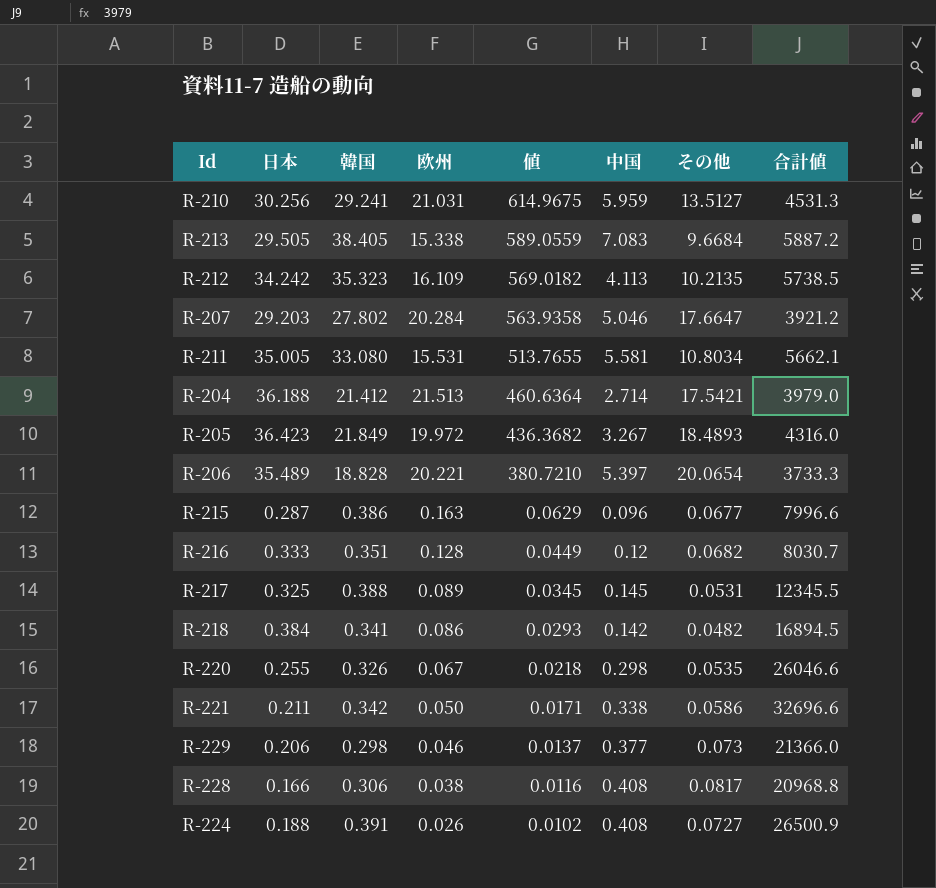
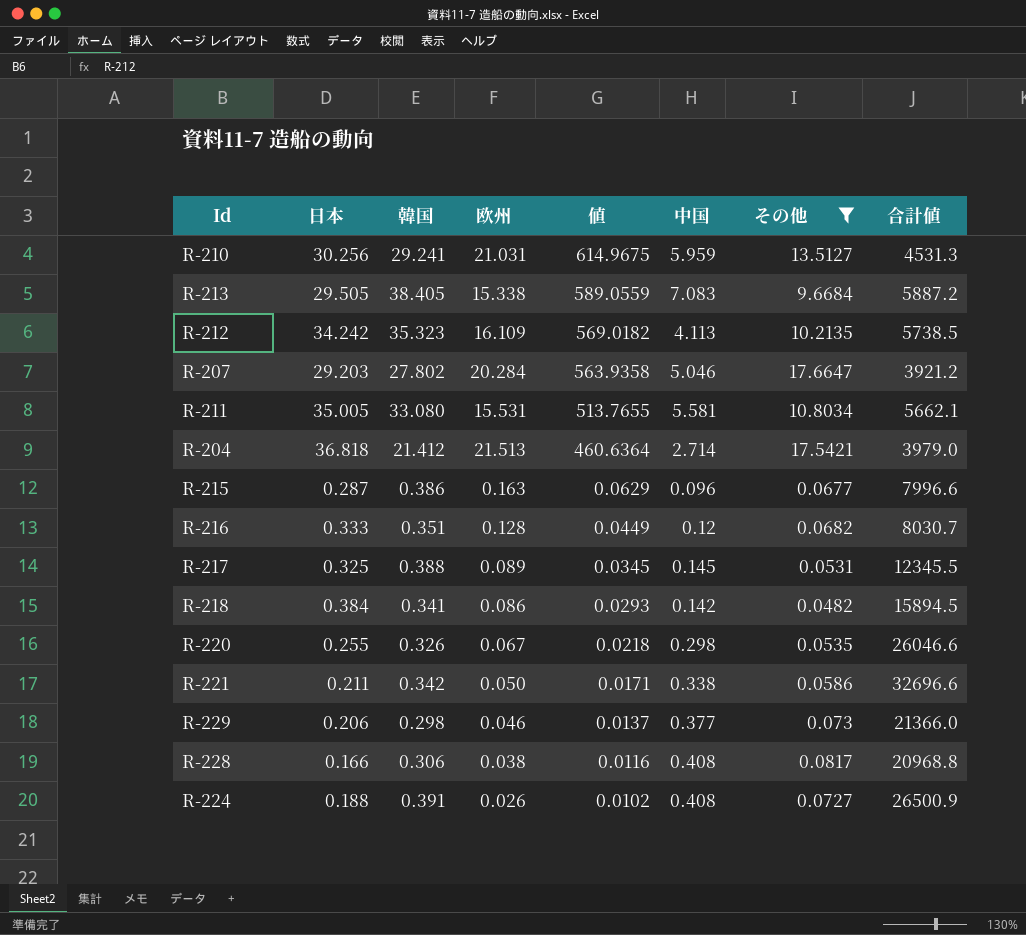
filter: none -> その他 <= 17.6647
R-204 | 日本: 36.188 -> 36.818
R-218 | 合計値: 16894.5 -> 15894.5

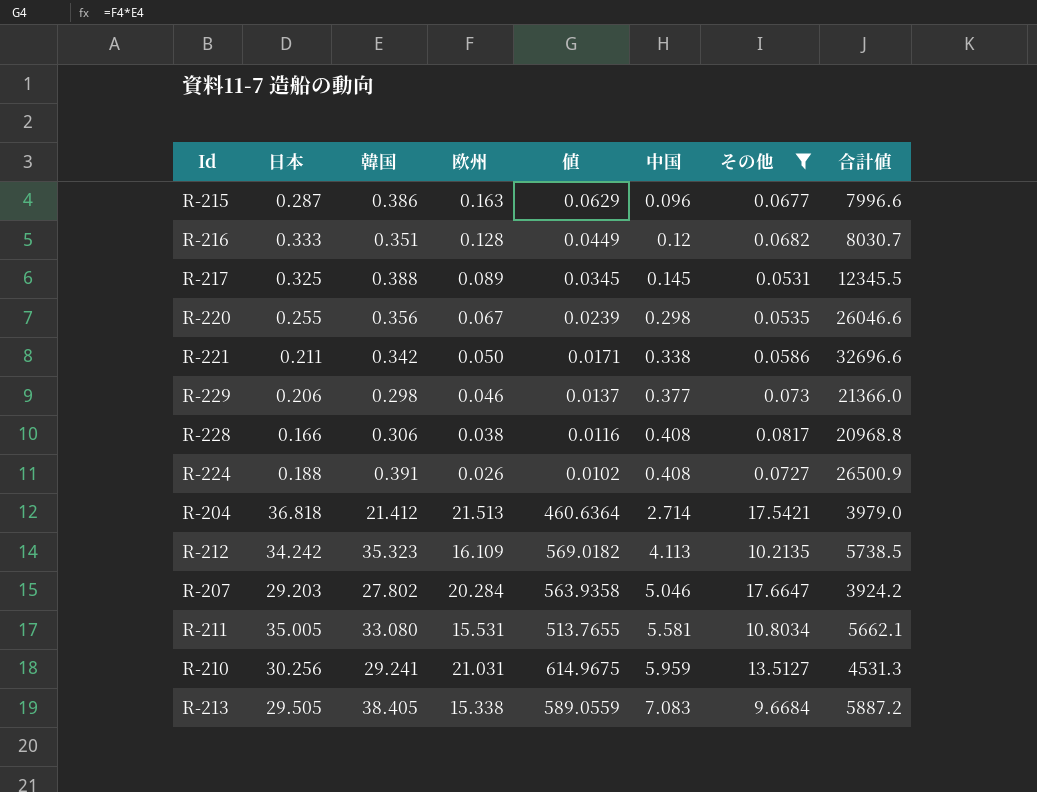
row order: 値 descending -> 中国 ascending
row R-218: 0.384 | 0.341 | 0.086 | 0.0293 | 0.142 | 0.0482 | 15894.5 -> none
R-220 | 韓国: 0.326 -> 0.356
R-220 | 値: 0.0218 -> 0.0239
R-207 | 合計値: 3921.2 -> 3924.2

